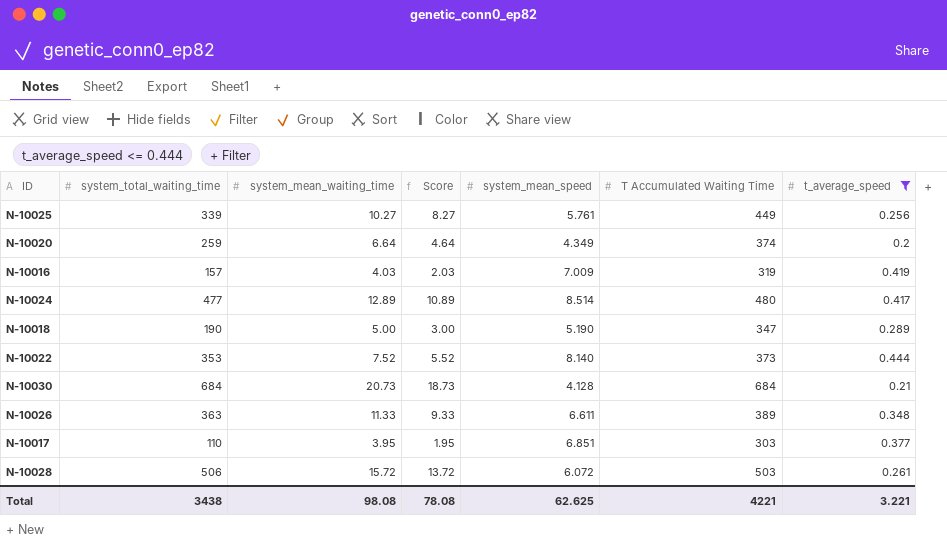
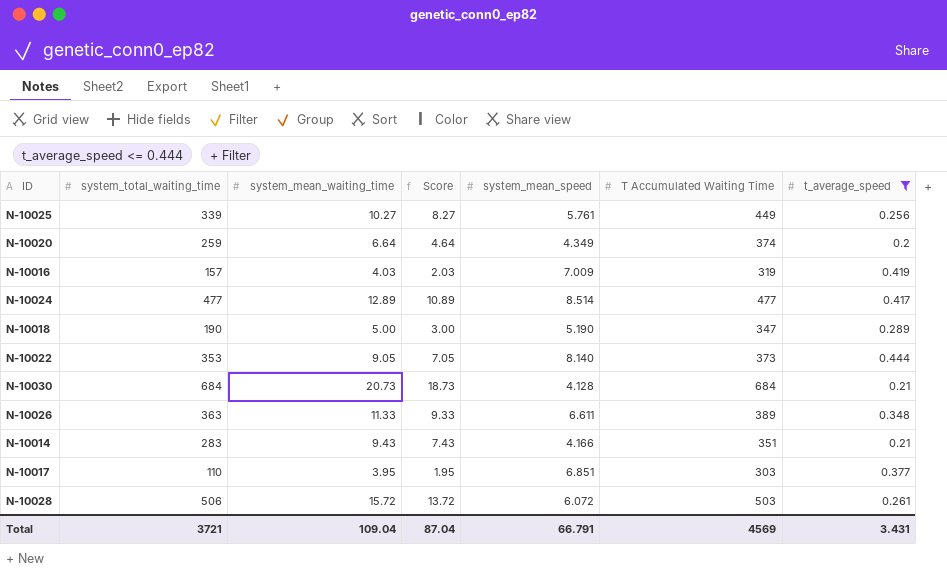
N-10024 | T Accumulated Waiting Time: 480 -> 477
N-10022 | system_mean_waiting_time: 7.52 -> 9.05
N-10022 | Score: 5.52 -> 7.05
row N-10014: none -> 283 | 9.43 | 7.43 | 4.166 | 351 | 0.21
Total | system_total_waiting_time: 3438 -> 3721
Total | system_mean_waiting_time: 98.08 -> 109.04
Total | Score: 78.08 -> 87.04
Total | system_mean_speed: 62.625 -> 66.791
Total | T Accumulated Waiting Time: 4221 -> 4569
Total | t_average_speed: 3.221 -> 3.431

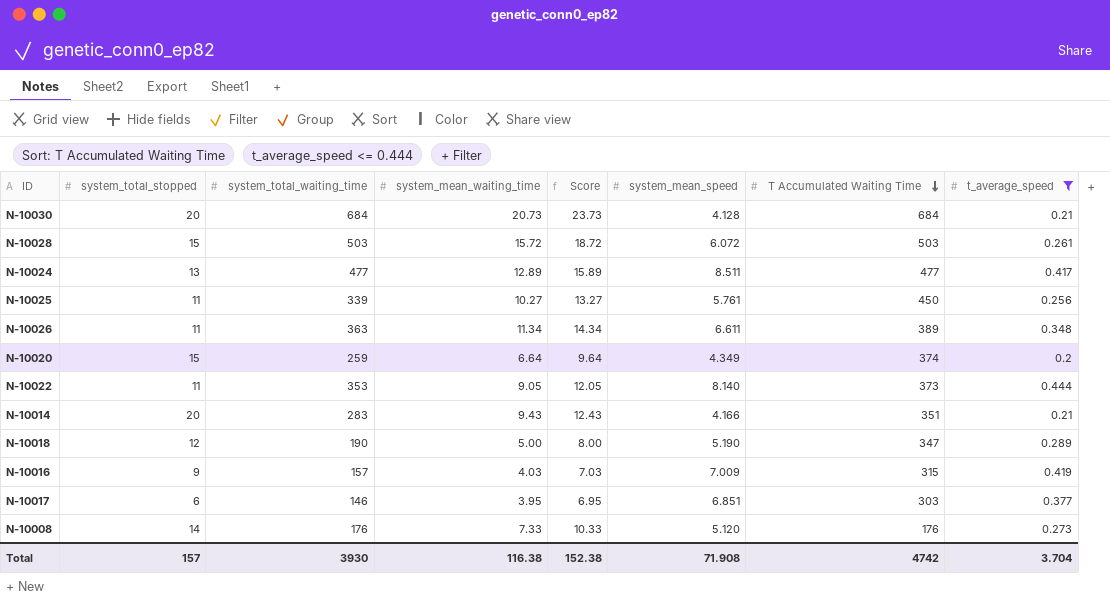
row order: none -> T Accumulated Waiting Time descending
column system_total_stopped | position: none -> 2
column Score | formula: [system_mean_waiting_time] - 2 -> [system_mean_waiting_time] + 3
N-10028 | system_total_waiting_time: 506 -> 503
N-10024 | system_mean_speed: 8.514 -> 8.511
N-10025 | T Accumulated Waiting Time: 449 -> 450
N-10026 | system_mean_waiting_time: 11.33 -> 11.34
N-10016 | T Accumulated Waiting Time: 319 -> 315
N-10017 | system_total_waiting_time: 110 -> 146
row N-10008: none -> 14 | 176 | 7.33 | 10.33 | 5.120 | 176 | 0.273
Total | system_total_waiting_time: 3721 -> 3930
Total | system_mean_waiting_time: 109.04 -> 116.38
Total | Score: 87.04 -> 152.38
Total | system_mean_speed: 66.791 -> 71.908
Total | T Accumulated Waiting Time: 4569 -> 4742
Total | t_average_speed: 3.431 -> 3.704

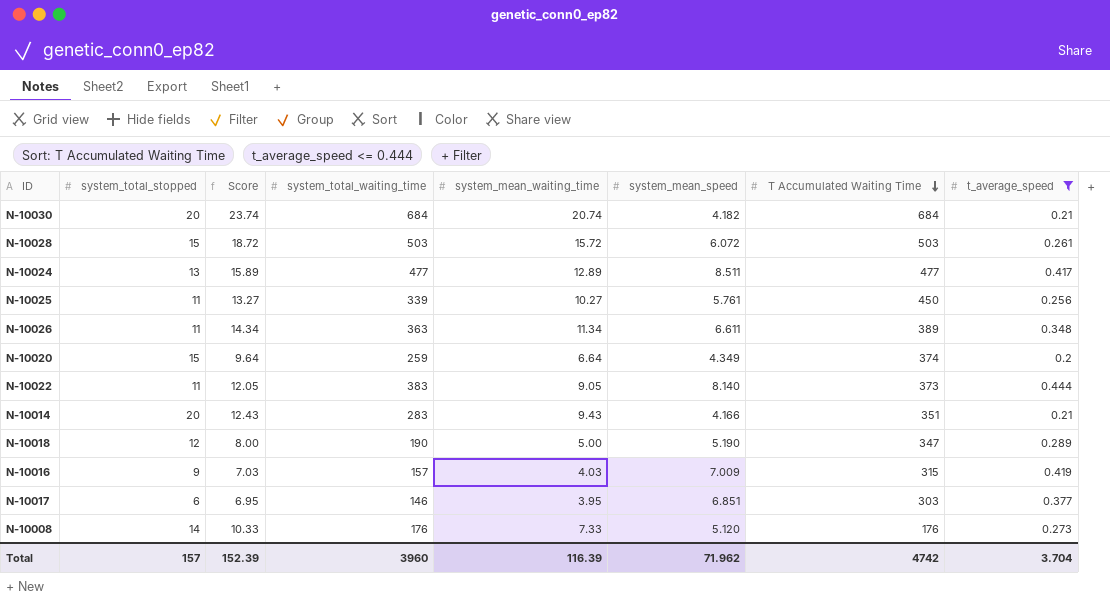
column Score | position: 5 -> 3
N-10030 | Score: 23.73 -> 23.74
N-10030 | system_mean_waiting_time: 20.73 -> 20.74
N-10030 | system_mean_speed: 4.128 -> 4.182
N-10022 | system_total_waiting_time: 353 -> 383
Total | Score: 152.38 -> 152.39
Total | system_total_waiting_time: 3930 -> 3960
Total | system_mean_waiting_time: 116.38 -> 116.39
Total | system_mean_speed: 71.908 -> 71.962

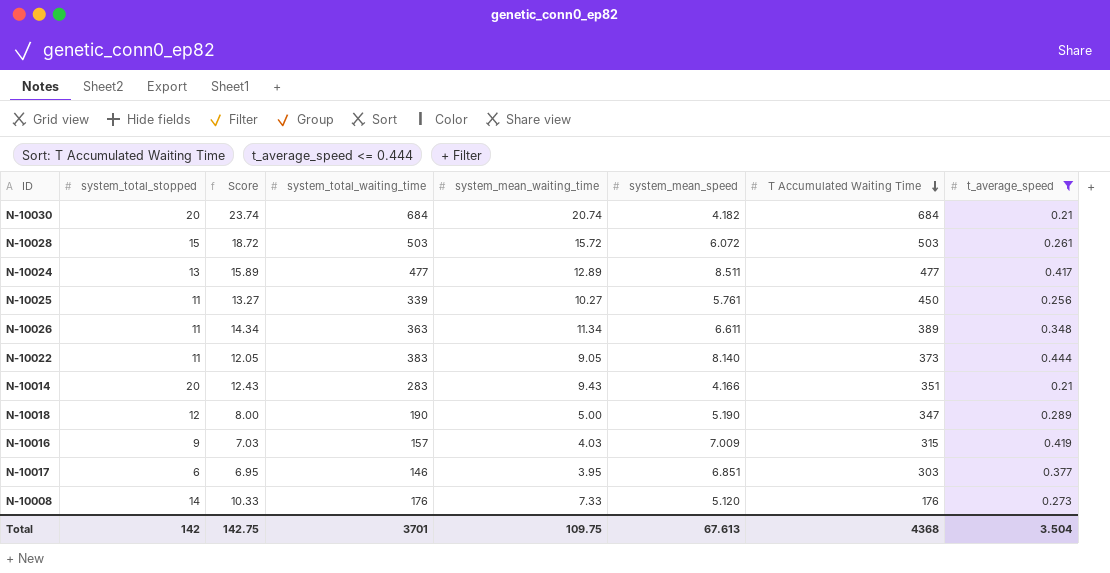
row N-10020: 15 | 9.64 | 259 | 6.64 | 4.349 | 374 | 0.2 -> none
Total | system_total_stopped: 157 -> 142
Total | Score: 152.39 -> 142.75
Total | system_total_waiting_time: 3960 -> 3701
Total | system_mean_waiting_time: 116.39 -> 109.75
Total | system_mean_speed: 71.962 -> 67.613
Total | T Accumulated Waiting Time: 4742 -> 4368
Total | t_average_speed: 3.704 -> 3.504

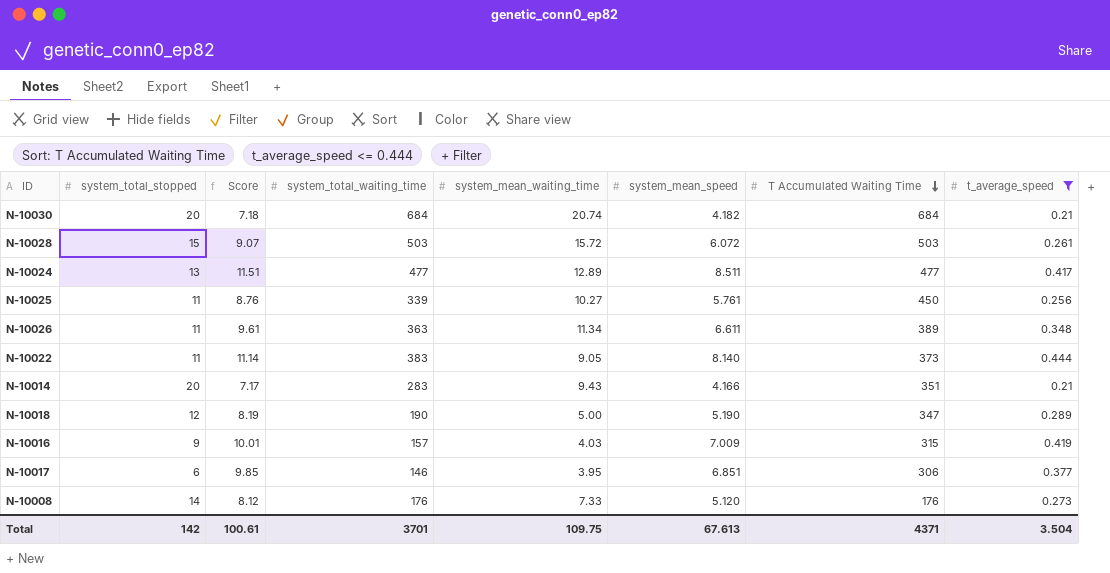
column Score | formula: [system_mean_waiting_time] + 3 -> [system_mean_speed] + 3
N-10017 | T Accumulated Waiting Time: 303 -> 306
Total | Score: 142.75 -> 100.61
Total | T Accumulated Waiting Time: 4368 -> 4371

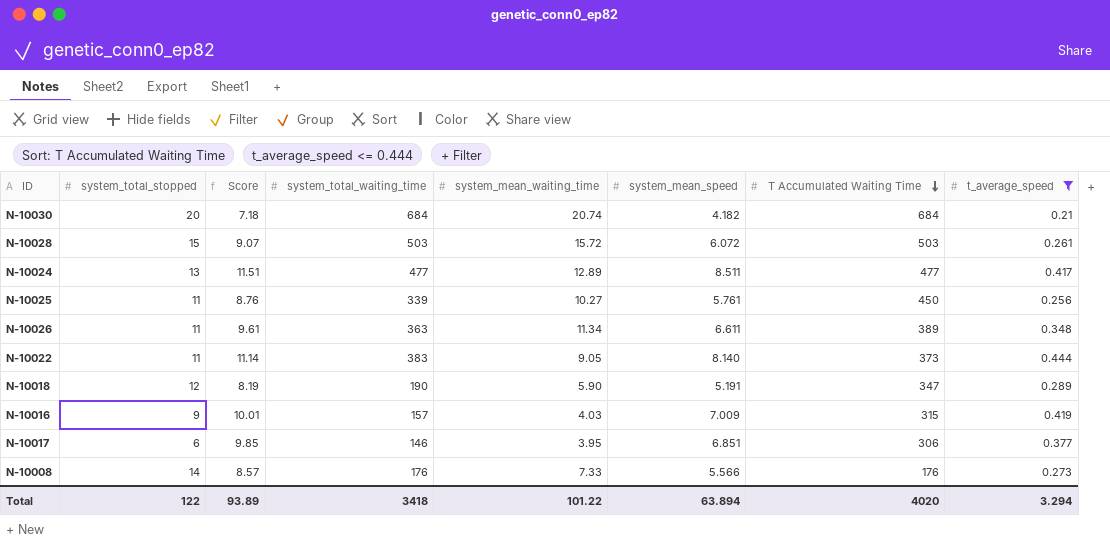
row N-10014: 20 | 7.17 | 283 | 9.43 | 4.166 | 351 | 0.21 -> none
N-10018 | system_mean_waiting_time: 5.00 -> 5.90
N-10018 | system_mean_speed: 5.190 -> 5.191
N-10008 | Score: 8.12 -> 8.57
N-10008 | system_mean_speed: 5.120 -> 5.566
Total | system_total_stopped: 142 -> 122
Total | Score: 100.61 -> 93.89
Total | system_total_waiting_time: 3701 -> 3418
Total | system_mean_waiting_time: 109.75 -> 101.22
Total | system_mean_speed: 67.613 -> 63.894
Total | T Accumulated Waiting Time: 4371 -> 4020
Total | t_average_speed: 3.504 -> 3.294

